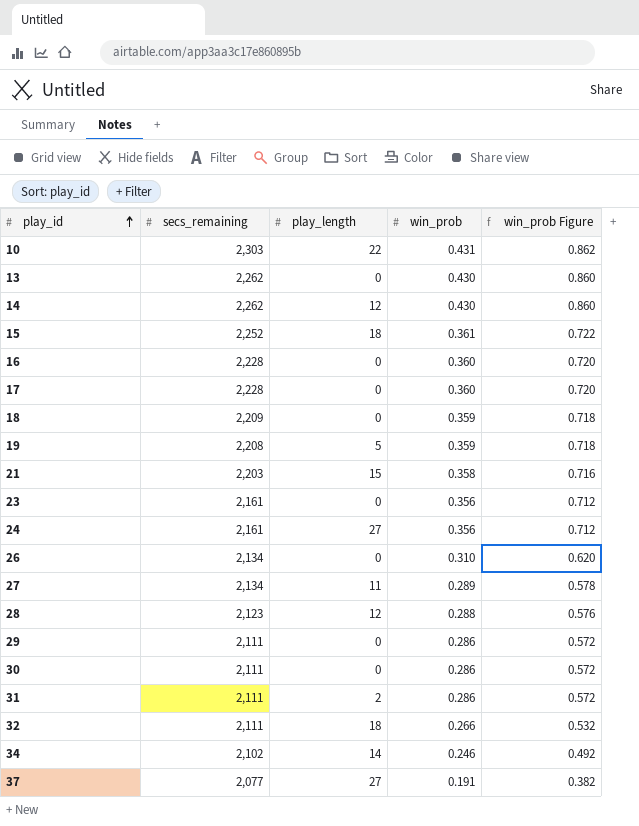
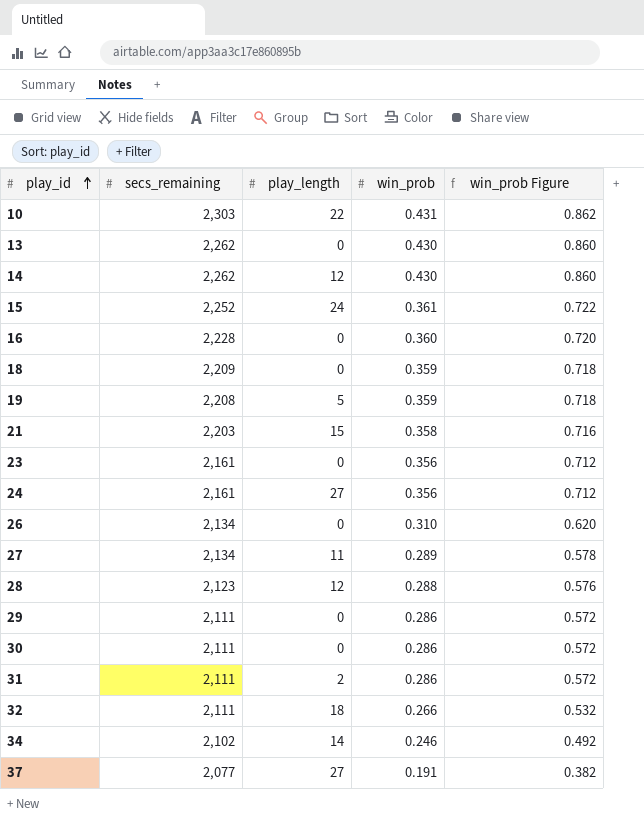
row 17: 2,228 | 0 | 0.360 | 0.720 -> none
15 | play_length: 18 -> 24

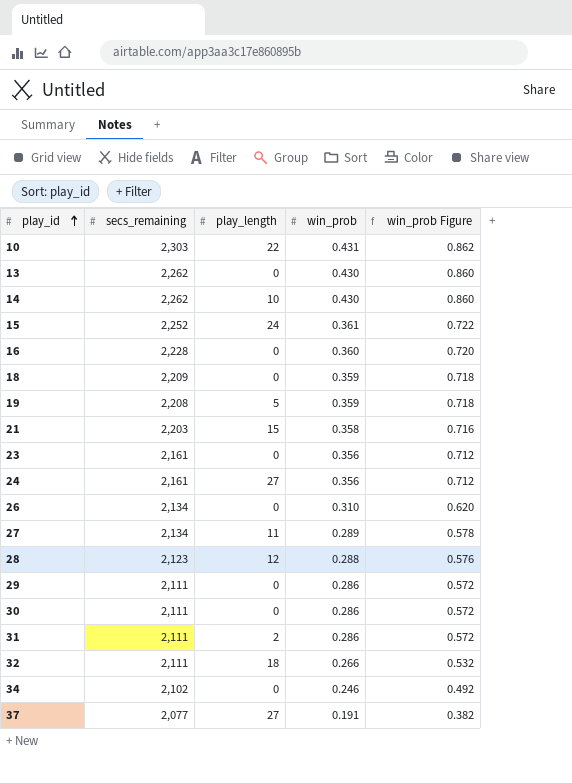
14 | play_length: 12 -> 10
34 | play_length: 14 -> 0

